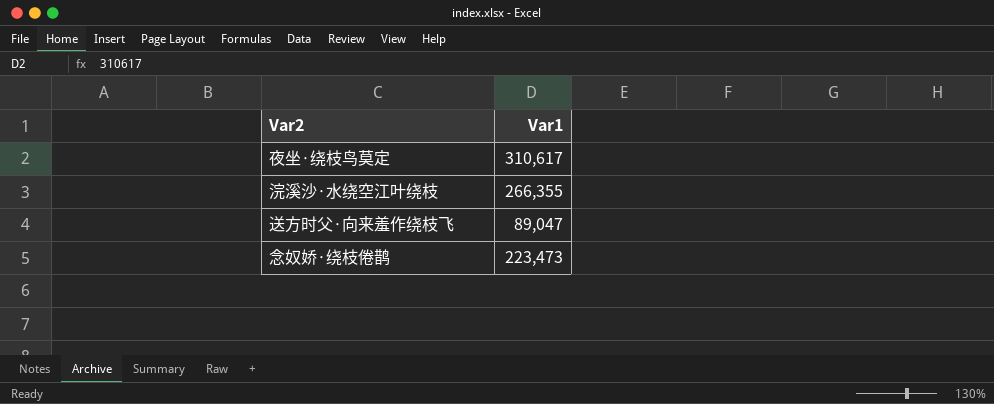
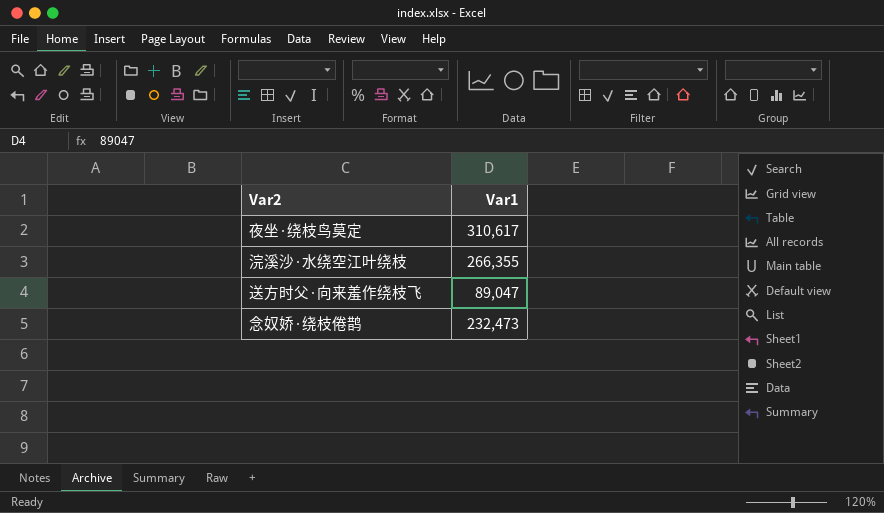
念奴娇·绕枝倦鹊 | Var1: 223,473 -> 232,473

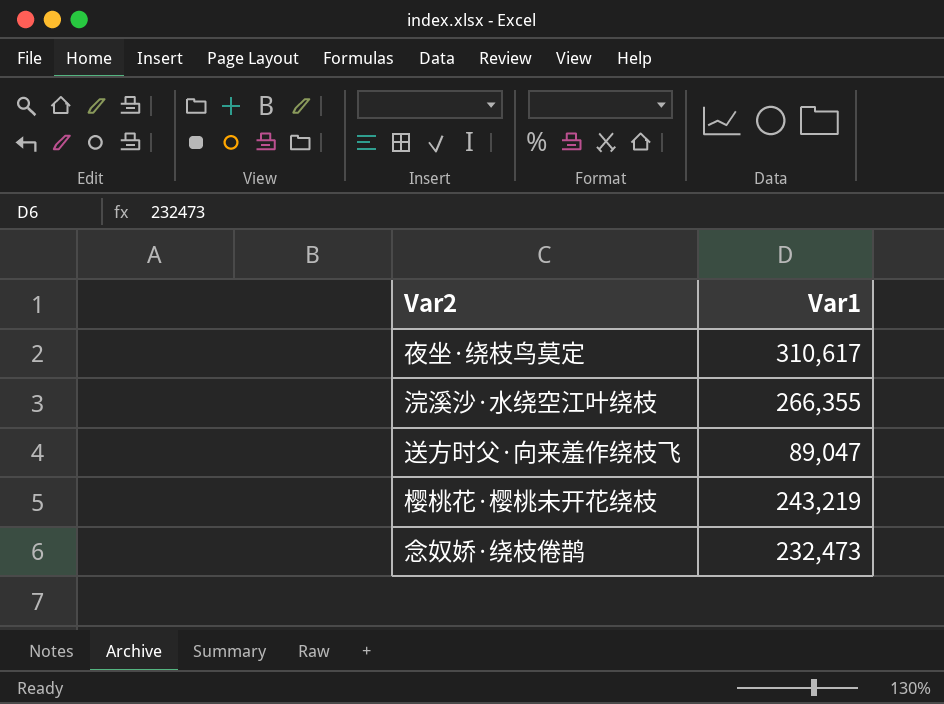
row 樱桃花·樱桃未开花绕枝: none -> 243,219

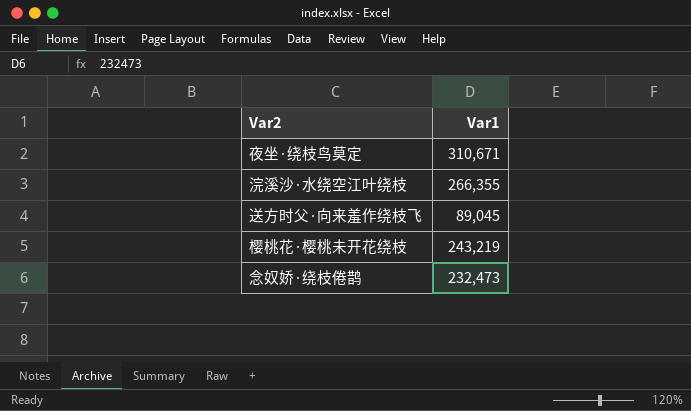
夜坐·绕枝鸟莫定 | Var1: 310,617 -> 310,671
送方时父·向来羞作绕枝飞 | Var1: 89,047 -> 89,045

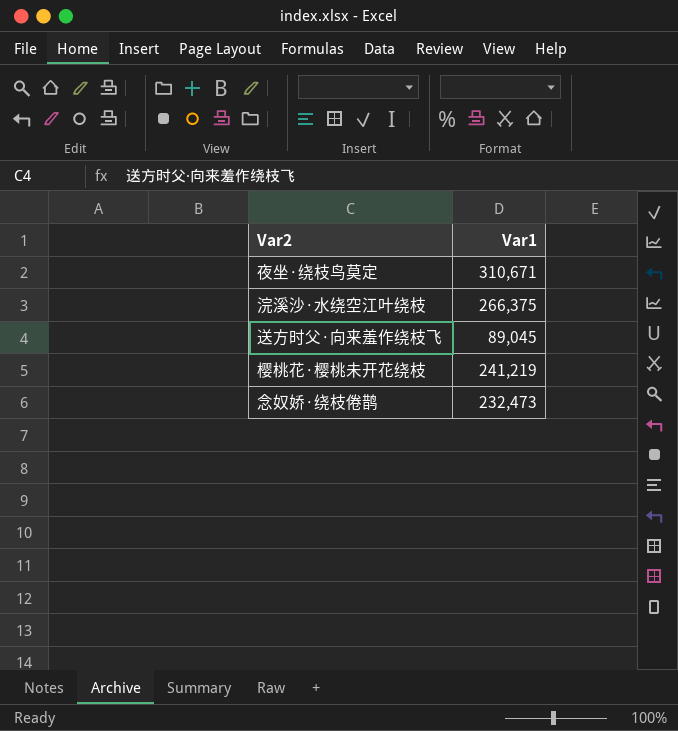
浣溪沙·水绕空江叶绕枝 | Var1: 266,355 -> 266,375
樱桃花·樱桃未开花绕枝 | Var1: 243,219 -> 241,219

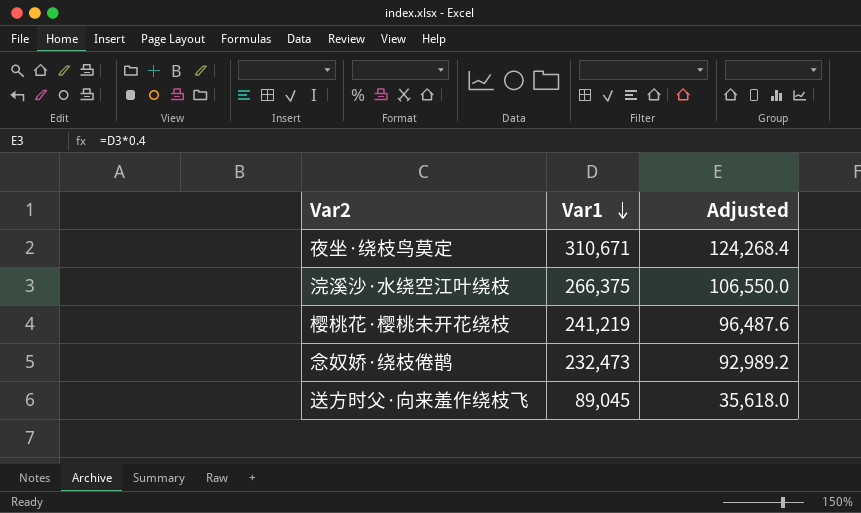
row order: none -> Var1 descending
column Adjusted | formula: none -> [Var1] * 0.4

